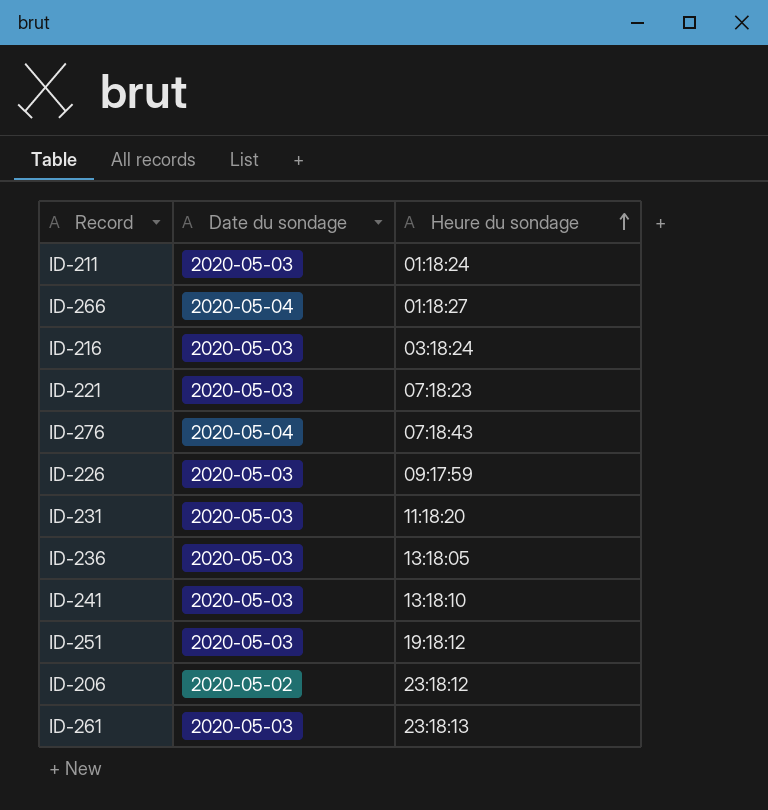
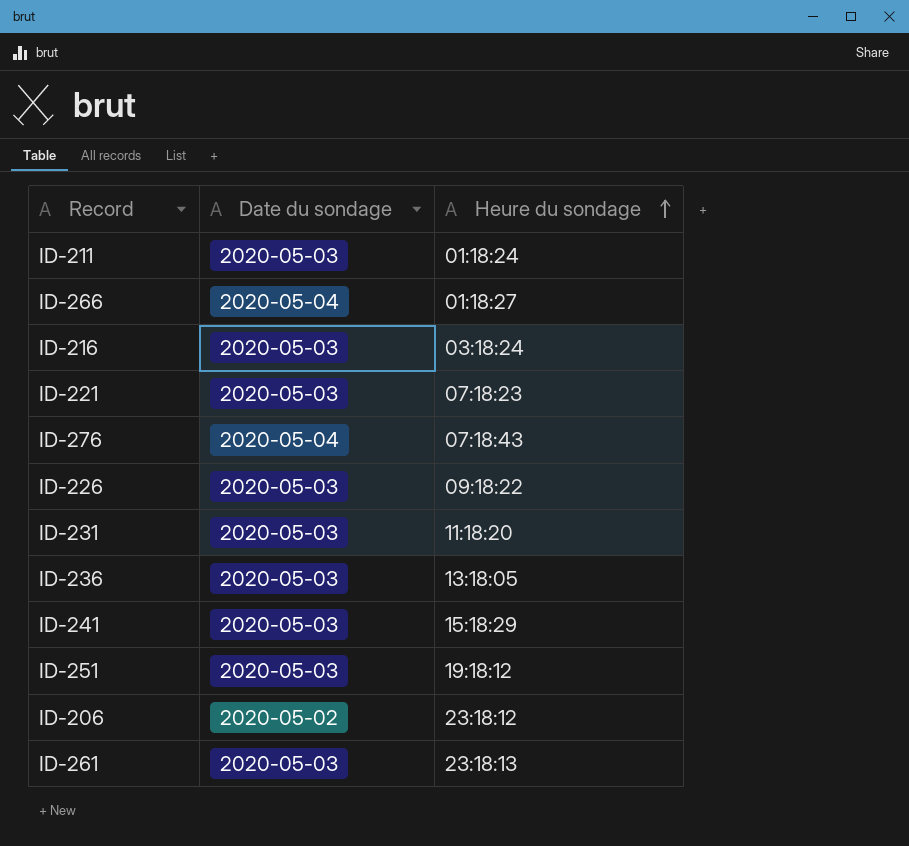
ID-226 | Heure du sondage: 09:17:59 -> 09:18:22
ID-241 | Heure du sondage: 13:18:10 -> 15:18:29

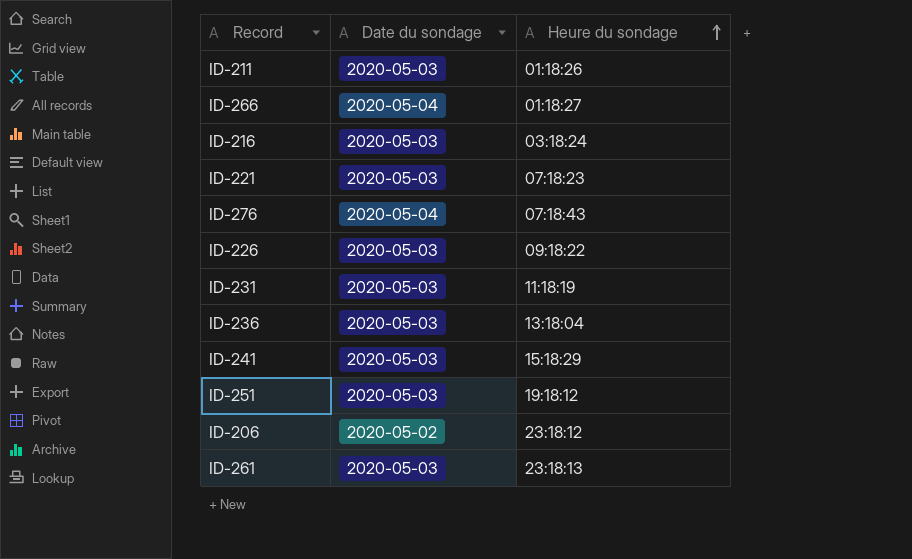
ID-211 | Heure du sondage: 01:18:24 -> 01:18:26
ID-231 | Heure du sondage: 11:18:20 -> 11:18:19
ID-236 | Heure du sondage: 13:18:05 -> 13:18:04

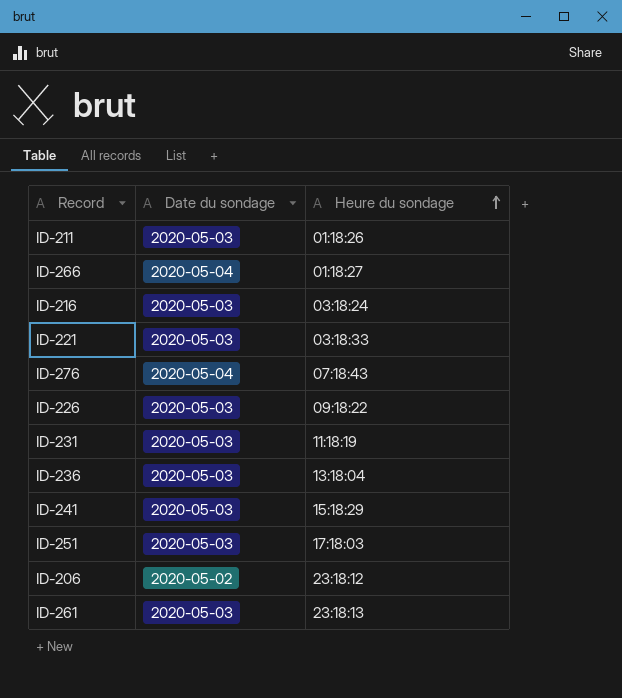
ID-221 | Heure du sondage: 07:18:23 -> 03:18:33
ID-251 | Heure du sondage: 19:18:12 -> 17:18:03

